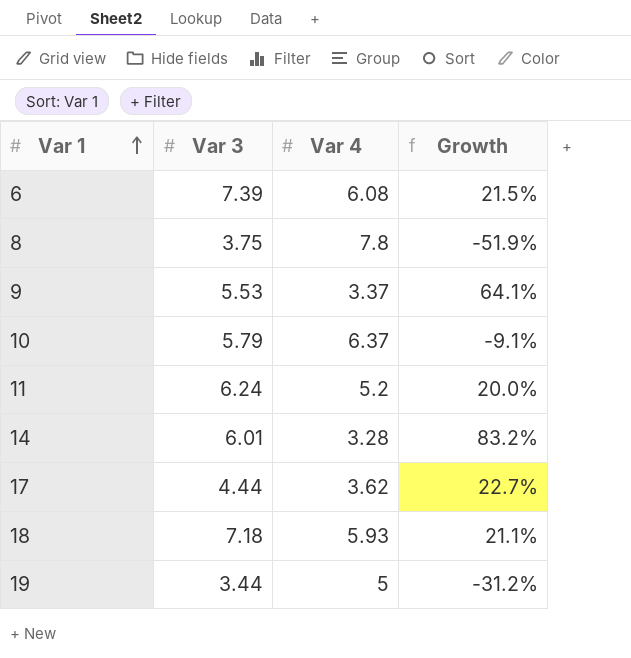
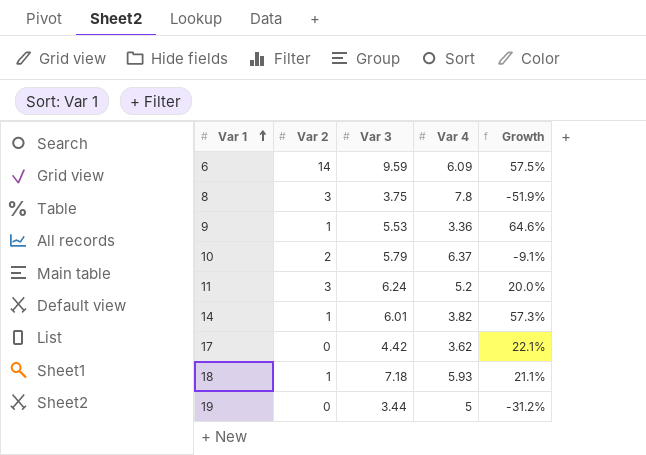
column Var 2 | position: none -> 2
6 | Var 3: 7.39 -> 9.59
6 | Var 4: 6.08 -> 6.09
6 | Growth: 21.5% -> 57.5%
9 | Var 4: 3.37 -> 3.36
9 | Growth: 64.1% -> 64.6%
14 | Var 4: 3.28 -> 3.82
14 | Growth: 83.2% -> 57.3%
17 | Var 3: 4.44 -> 4.42
17 | Growth: 22.7% -> 22.1%

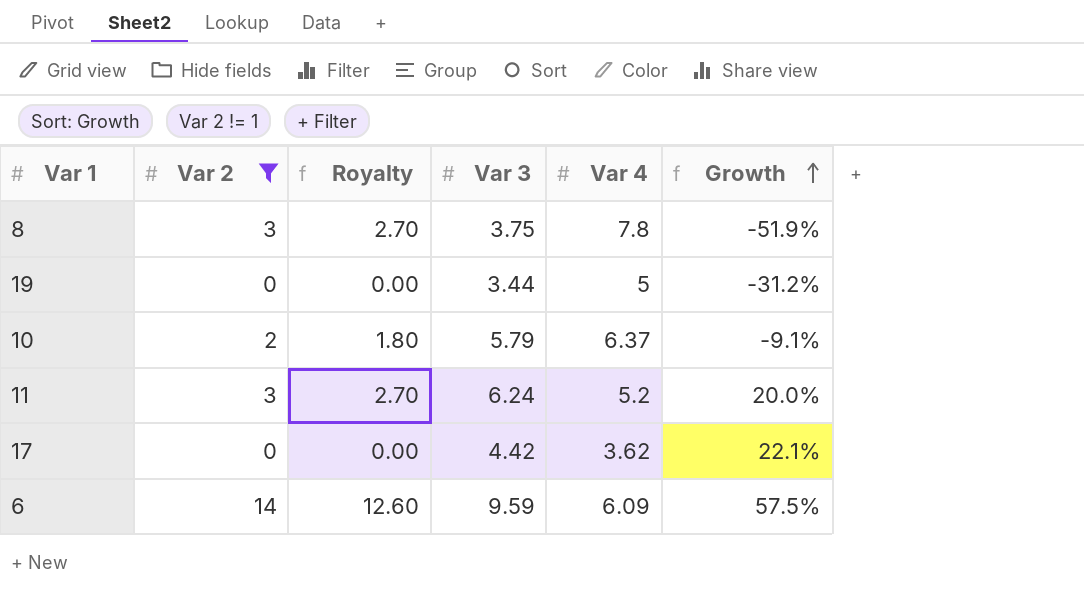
filter: none -> Var 2 != 1
row order: Var 1 ascending -> Growth ascending
column Royalty | formula: none -> [Var 2] * 0.9

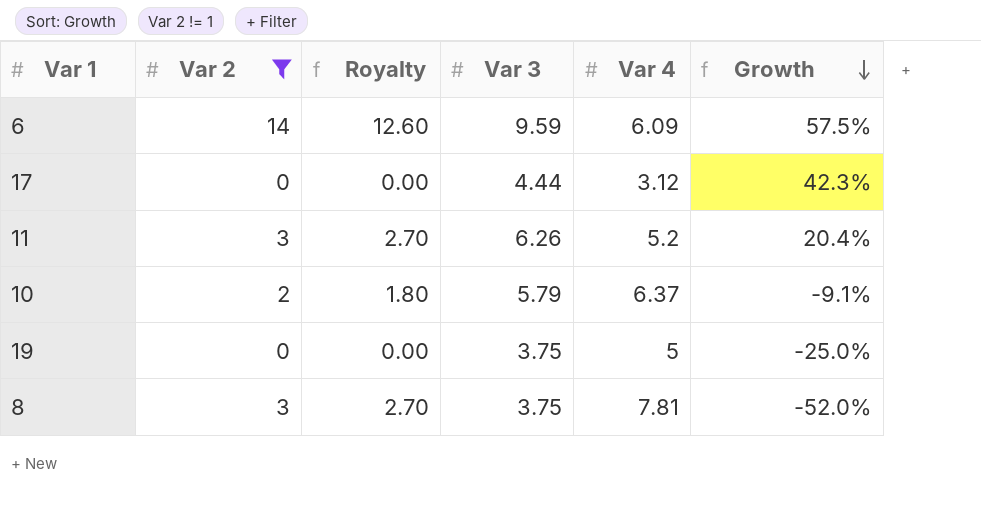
row order: Growth ascending -> Growth descending
17 | Var 3: 4.42 -> 4.44
17 | Var 4: 3.62 -> 3.12
17 | Growth: 22.1% -> 42.3%
11 | Var 3: 6.24 -> 6.26
11 | Growth: 20.0% -> 20.4%
19 | Var 3: 3.44 -> 3.75
19 | Growth: -31.2% -> -25.0%
8 | Var 4: 7.8 -> 7.81
8 | Growth: -51.9% -> -52.0%

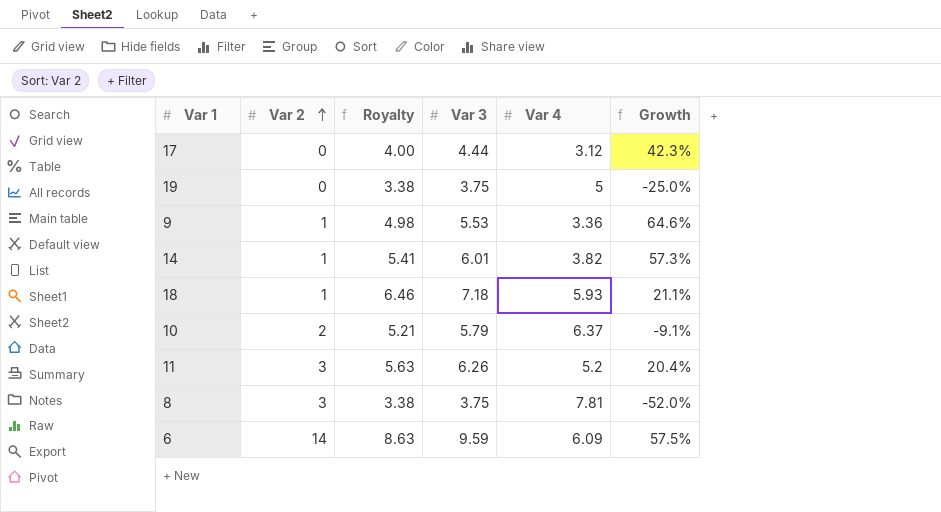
filter: Var 2 != 1 -> none
row order: Growth descending -> Var 2 ascending
column Royalty | formula: [Var 2] * 0.9 -> [Var 3] * 0.9

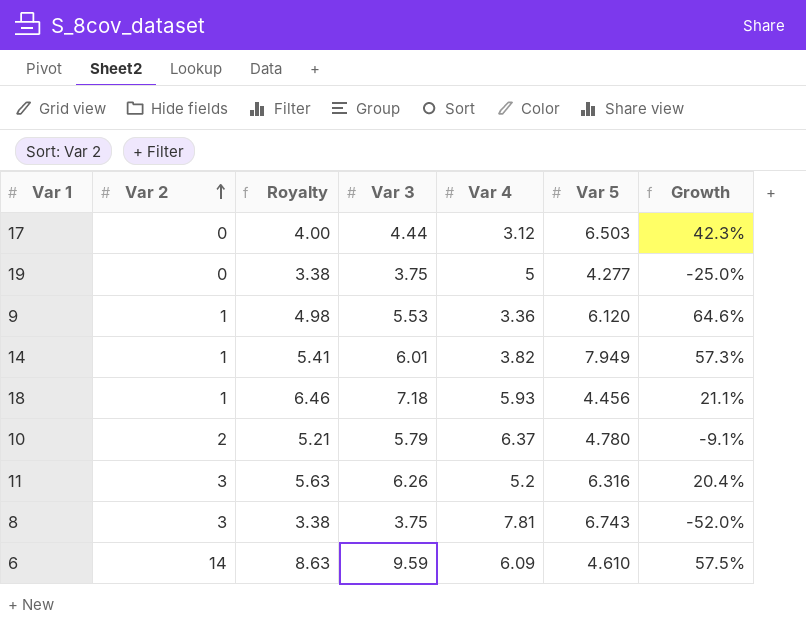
column Var 5 | position: none -> 6

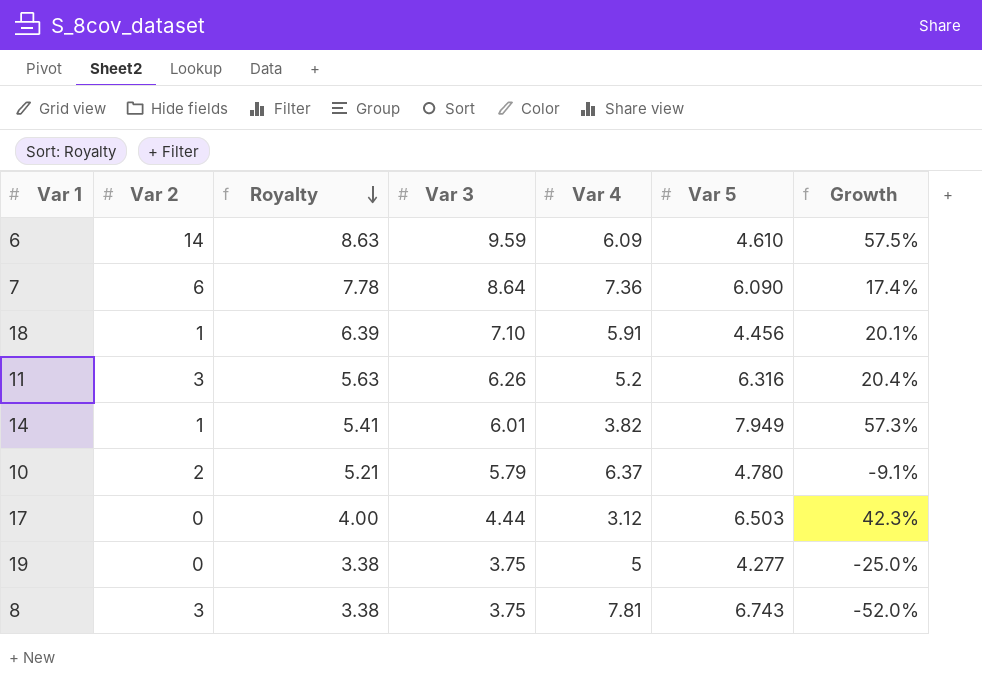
row order: Var 2 ascending -> Royalty descending
row 9: 1 | 4.98 | 5.53 | 3.36 | 6.120 | 64.6% -> none
row 7: none -> 6 | 7.78 | 8.64 | 7.36 | 6.090 | 17.4%
18 | Royalty: 6.46 -> 6.39
18 | Var 3: 7.18 -> 7.10
18 | Var 4: 5.93 -> 5.91
18 | Growth: 21.1% -> 20.1%

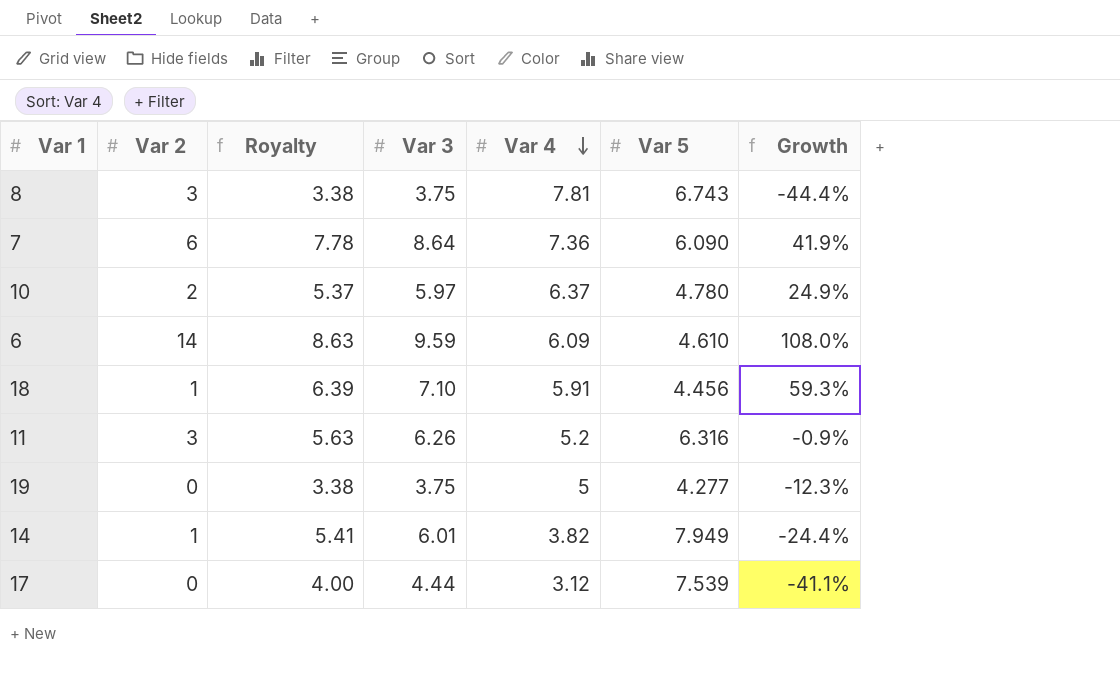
row order: Royalty descending -> Var 4 descending
column Growth | formula: ([Var 3] - [Var 4]) / [Var 4] -> ([Var 3] - [Var 5]) / [Var 5]
10 | Royalty: 5.21 -> 5.37
10 | Var 3: 5.79 -> 5.97
17 | Var 5: 6.503 -> 7.539

